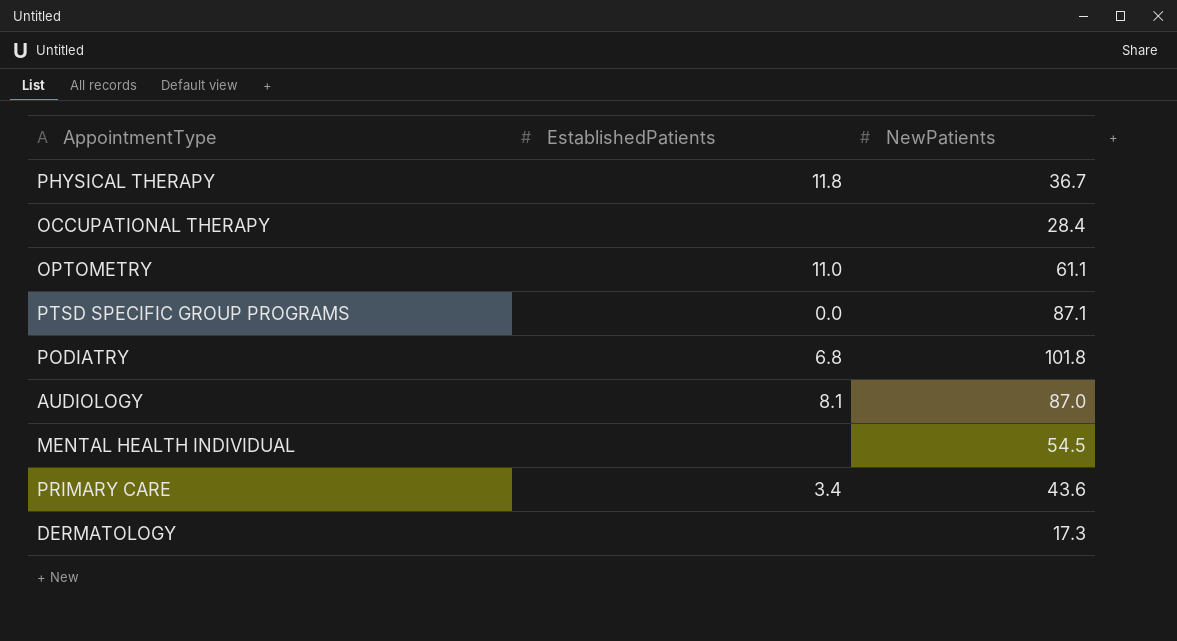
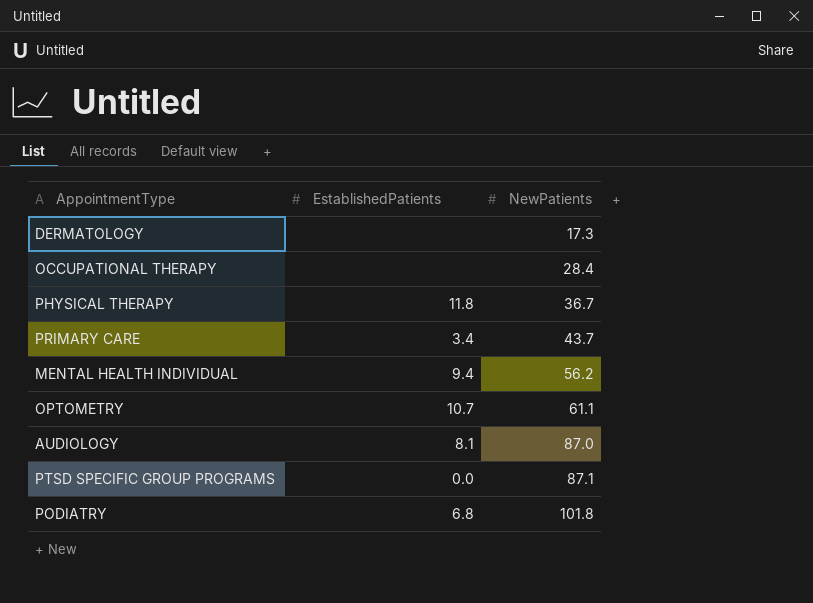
row order: none -> NewPatients ascending
PRIMARY CARE | NewPatients: 43.6 -> 43.7
MENTAL HEALTH INDIVIDUAL | EstablishedPatients: none -> 9.4
MENTAL HEALTH INDIVIDUAL | NewPatients: 54.5 -> 56.2
OPTOMETRY | EstablishedPatients: 11.0 -> 10.7

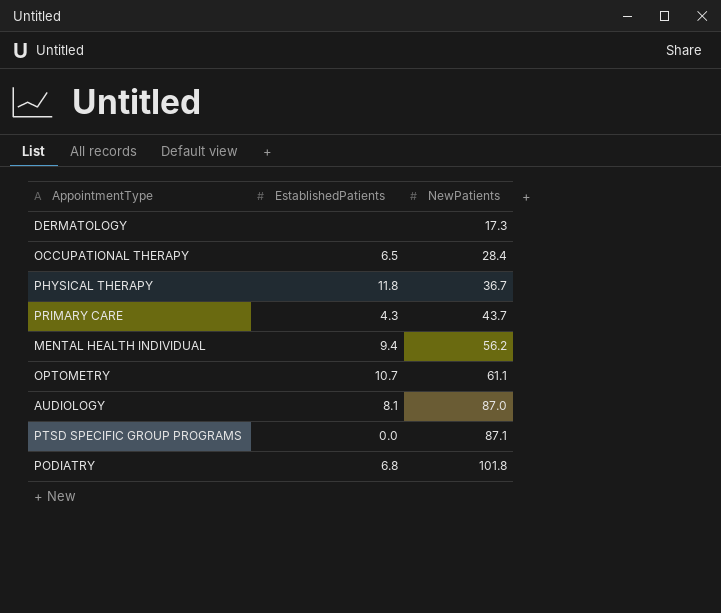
OCCUPATIONAL THERAPY | EstablishedPatients: none -> 6.5
PRIMARY CARE | EstablishedPatients: 3.4 -> 4.3

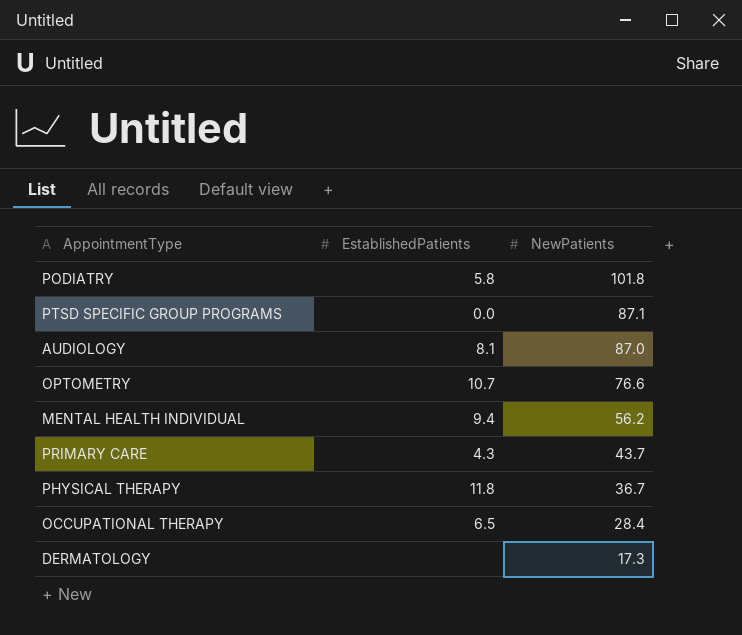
row order: NewPatients ascending -> NewPatients descending
PODIATRY | EstablishedPatients: 6.8 -> 5.8
OPTOMETRY | NewPatients: 61.1 -> 76.6

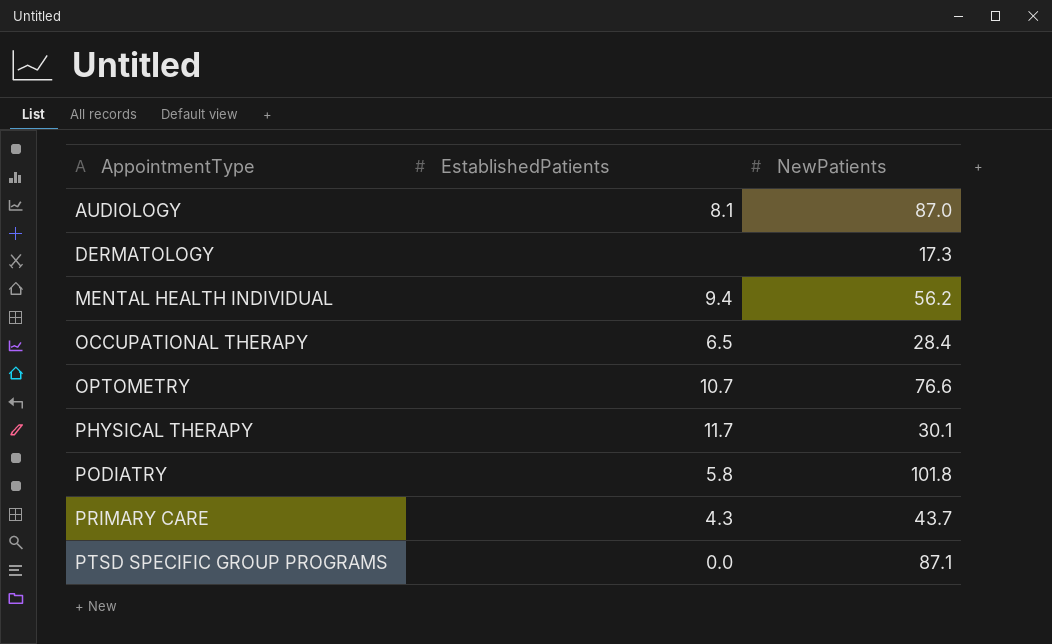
row order: NewPatients descending -> AppointmentType ascending
PHYSICAL THERAPY | EstablishedPatients: 11.8 -> 11.7
PHYSICAL THERAPY | NewPatients: 36.7 -> 30.1

